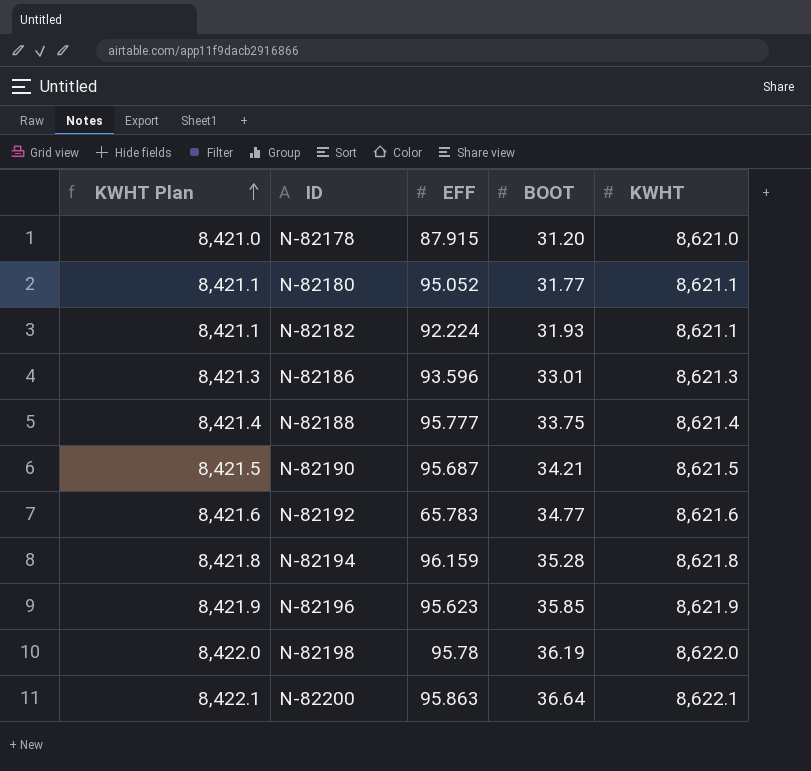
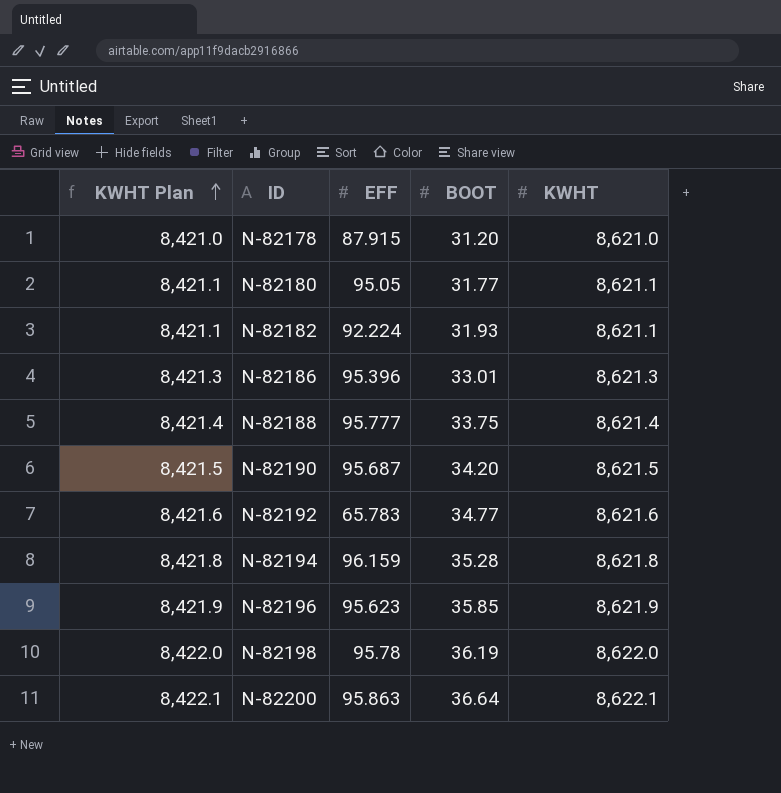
N-82180 | EFF: 95.052 -> 95.05
N-82186 | EFF: 93.596 -> 95.396
N-82190 | BOOT: 34.21 -> 34.20

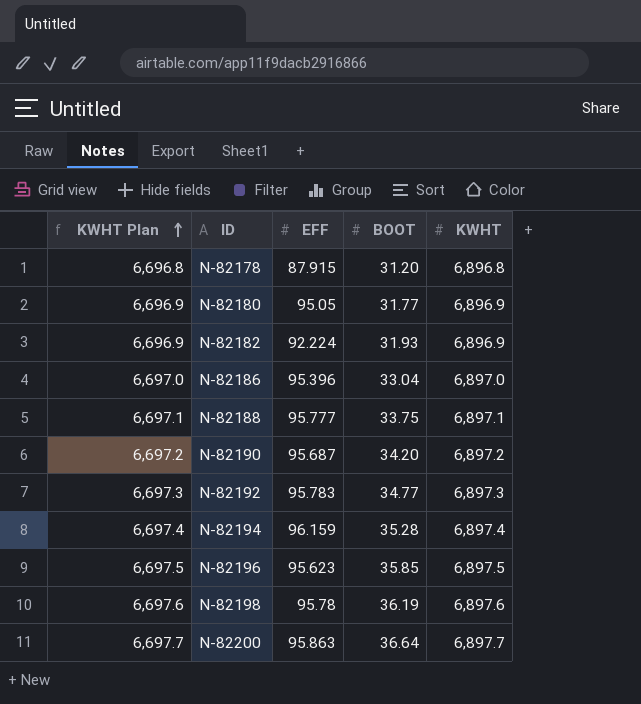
N-82178 | KWHT Plan: 8,421.0 -> 6,696.8
N-82178 | KWHT: 8,621.0 -> 6,896.8
N-82180 | KWHT Plan: 8,421.1 -> 6,696.9
N-82180 | KWHT: 8,621.1 -> 6,896.9
N-82182 | KWHT Plan: 8,421.1 -> 6,696.9
N-82182 | KWHT: 8,621.1 -> 6,896.9
N-82186 | KWHT Plan: 8,421.3 -> 6,697.0
N-82186 | BOOT: 33.01 -> 33.04
N-82186 | KWHT: 8,621.3 -> 6,897.0
N-82188 | KWHT Plan: 8,421.4 -> 6,697.1
N-82188 | KWHT: 8,621.4 -> 6,897.1
N-82190 | KWHT Plan: 8,421.5 -> 6,697.2
N-82190 | KWHT: 8,621.5 -> 6,897.2
N-82192 | KWHT Plan: 8,421.6 -> 6,697.3
N-82192 | EFF: 65.783 -> 95.783
N-82192 | KWHT: 8,621.6 -> 6,897.3
N-82194 | KWHT Plan: 8,421.8 -> 6,697.4
N-82194 | KWHT: 8,621.8 -> 6,897.4
N-82196 | KWHT Plan: 8,421.9 -> 6,697.5
N-82196 | KWHT: 8,621.9 -> 6,897.5
N-82198 | KWHT Plan: 8,422.0 -> 6,697.6
N-82198 | KWHT: 8,622.0 -> 6,897.6
N-82200 | KWHT Plan: 8,422.1 -> 6,697.7
N-82200 | KWHT: 8,622.1 -> 6,897.7

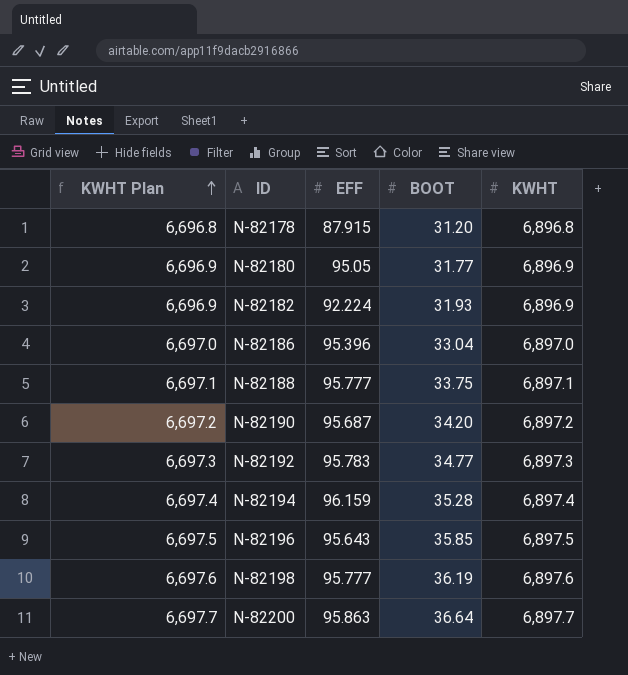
N-82196 | EFF: 95.623 -> 95.643
N-82198 | EFF: 95.78 -> 95.777

